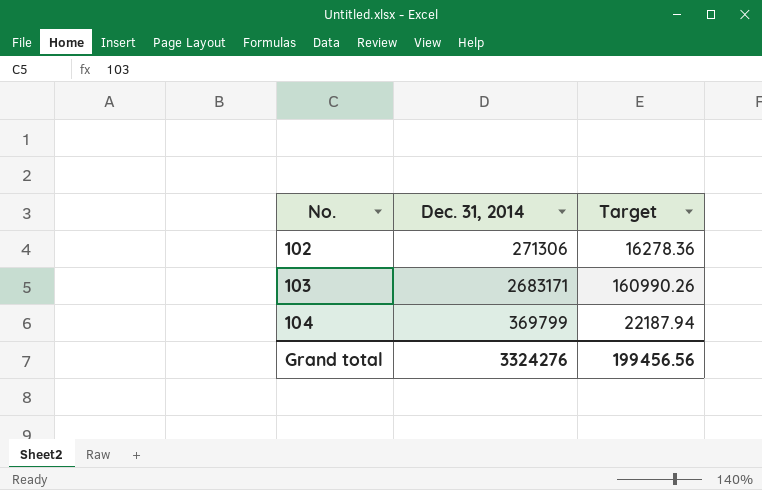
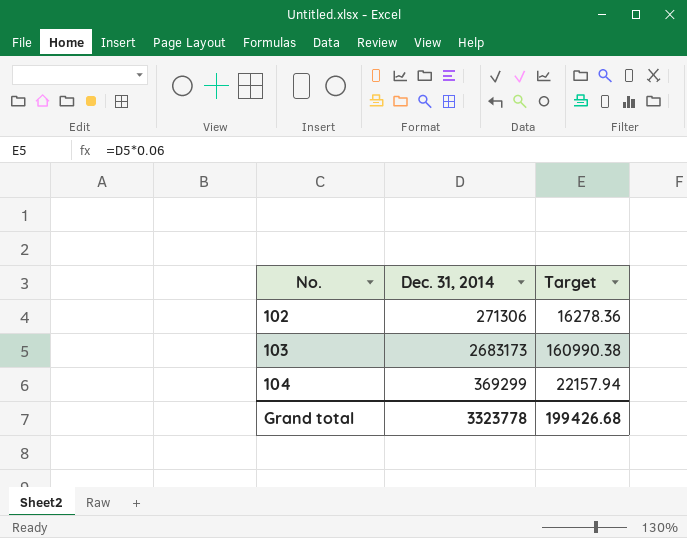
103 | Dec. 31, 2014: 2683171 -> 2683173
103 | Target: 160990.26 -> 160990.38
104 | Dec. 31, 2014: 369799 -> 369299
104 | Target: 22187.94 -> 22157.94
Grand total | Dec. 31, 2014: 3324276 -> 3323778
Grand total | Target: 199456.56 -> 199426.68

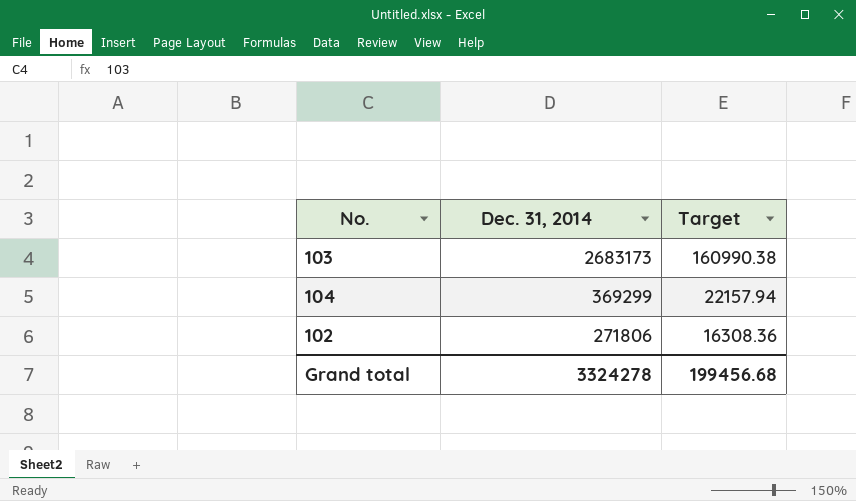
row order: No. ascending -> Dec. 31, 2014 descending
102 | Dec. 31, 2014: 271306 -> 271806
102 | Target: 16278.36 -> 16308.36
Grand total | Dec. 31, 2014: 3323778 -> 3324278
Grand total | Target: 199426.68 -> 199456.68

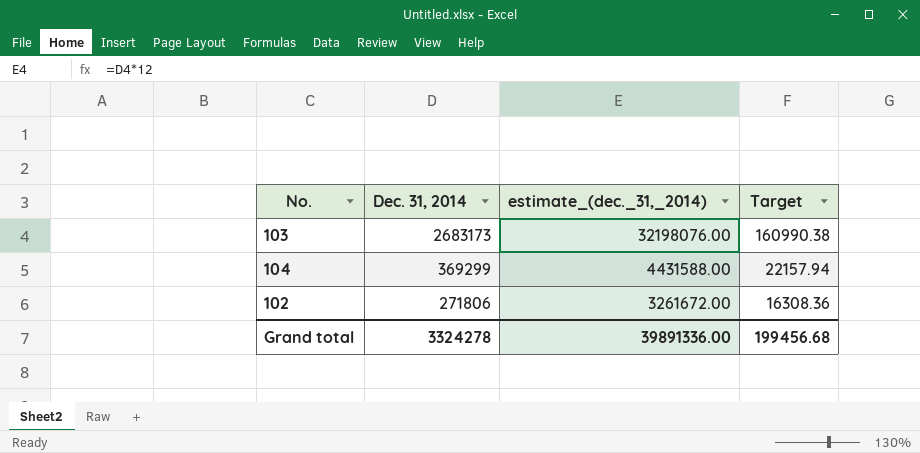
column estimate_(dec._31,_2014) | formula: none -> [Dec. 31, 2014] * 12

